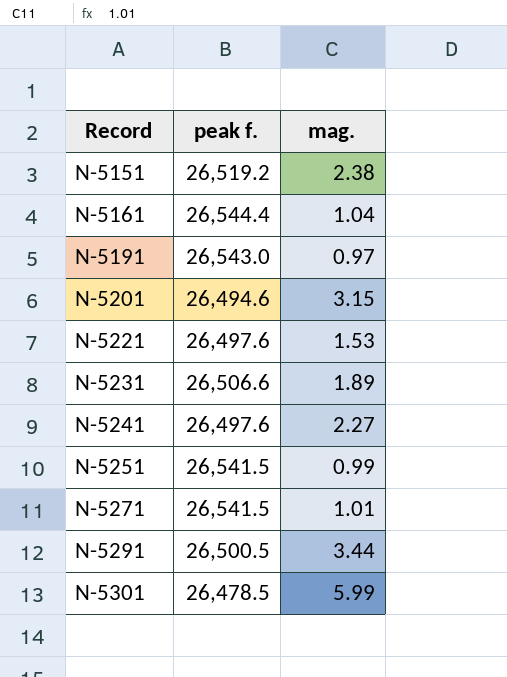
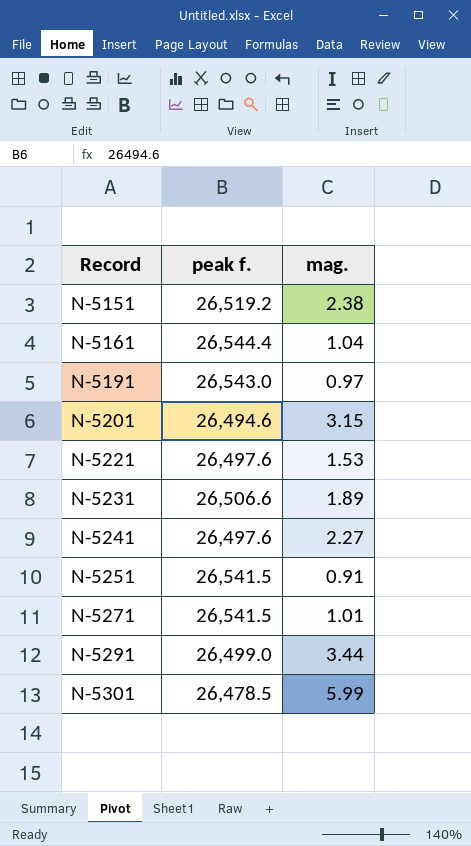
N-5251 | mag.: 0.99 -> 0.91
N-5291 | peak f.: 26,500.5 -> 26,499.0

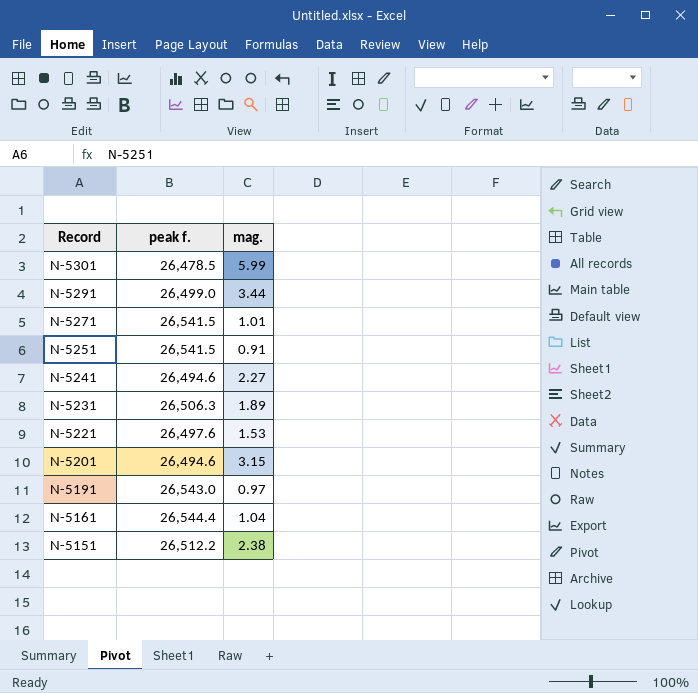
row order: Record ascending -> Record descending
N-5241 | peak f.: 26,497.6 -> 26,494.6
N-5231 | peak f.: 26,506.6 -> 26,506.3
N-5151 | peak f.: 26,519.2 -> 26,512.2

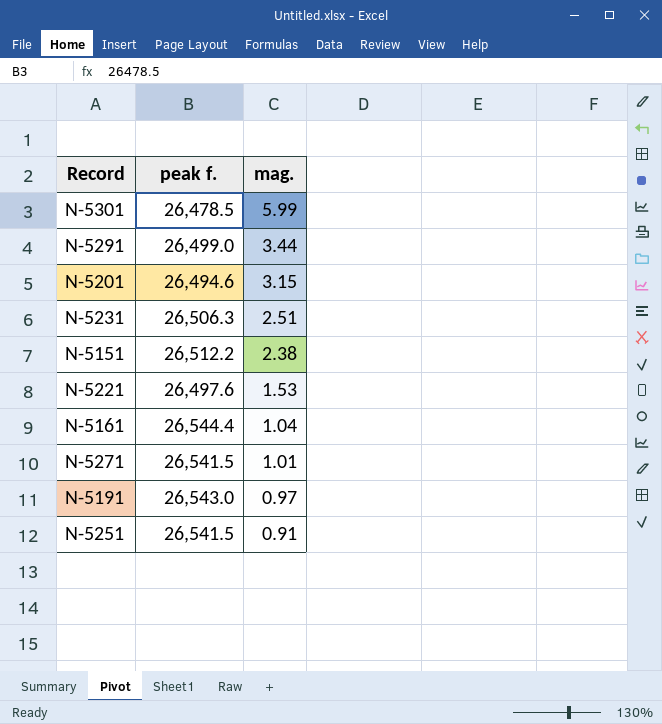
row order: Record descending -> mag. descending
row N-5241: 26,494.6 | 2.27 -> none
N-5231 | mag.: 1.89 -> 2.51

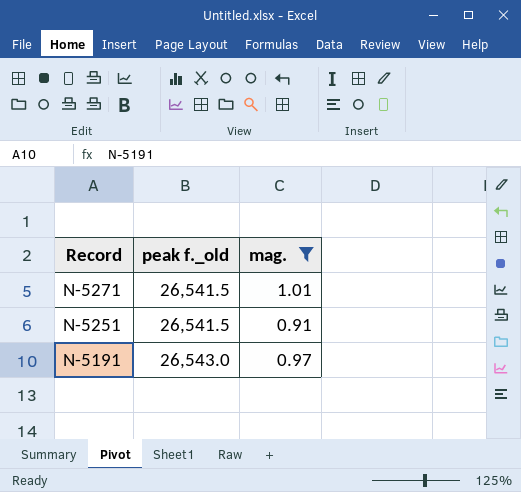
filter: none -> mag. <= 1.01
row order: mag. descending -> Record descending
column name: peak f. -> peak f._old

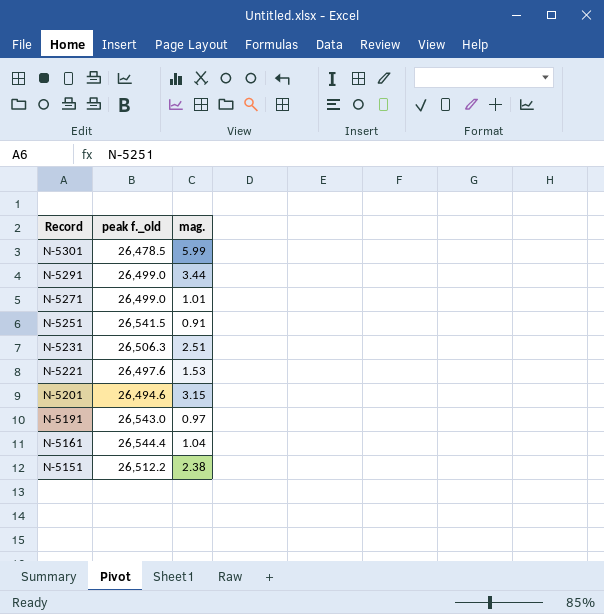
filter: mag. <= 1.01 -> none
N-5271 | peak f._old: 26,541.5 -> 26,499.0

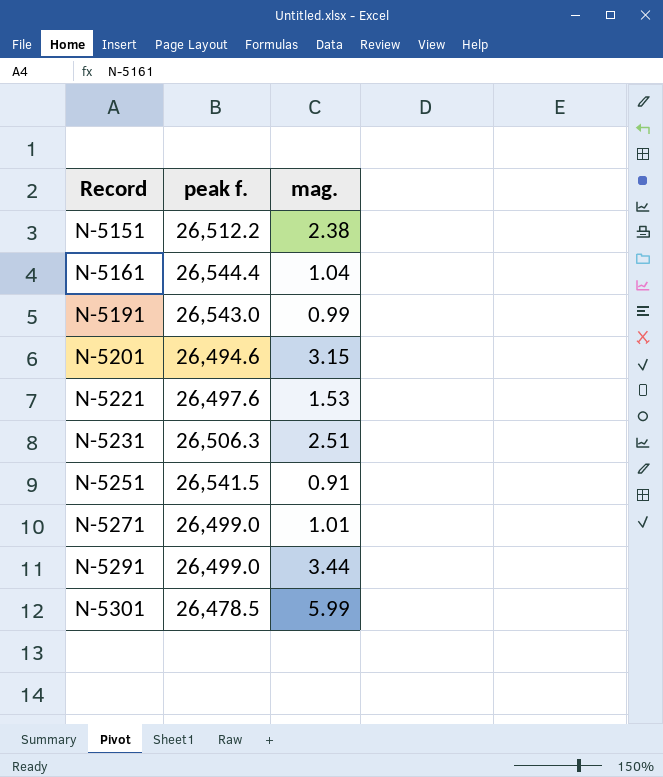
row order: Record descending -> Record ascending
column name: peak f._old -> peak f.
N-5191 | mag.: 0.97 -> 0.99

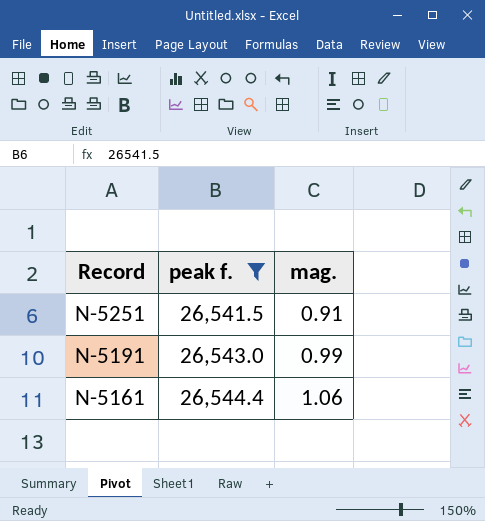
filter: none -> peak f. >= 26,541.5
row order: Record ascending -> Record descending
N-5161 | mag.: 1.04 -> 1.06

